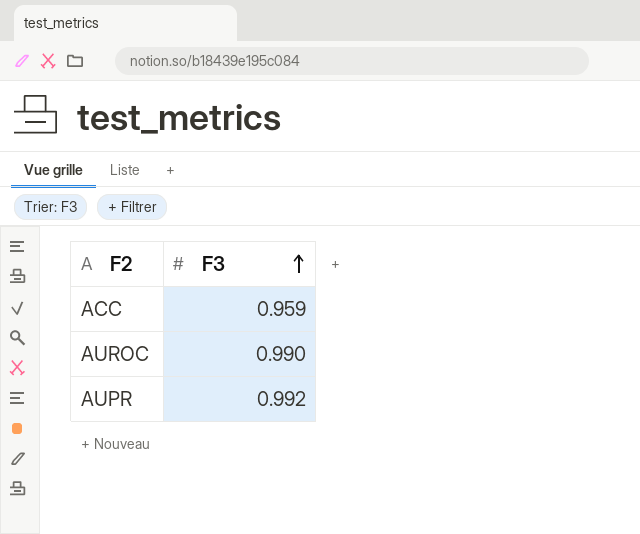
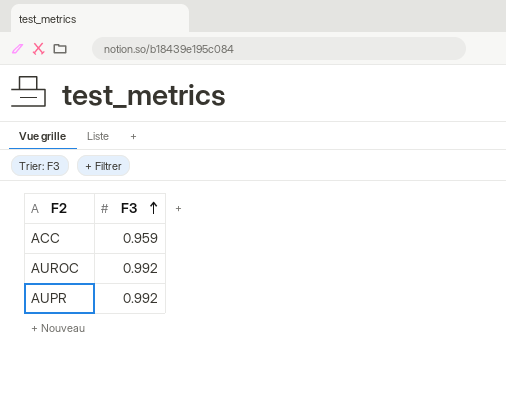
AUROC | F3: 0.990 -> 0.992

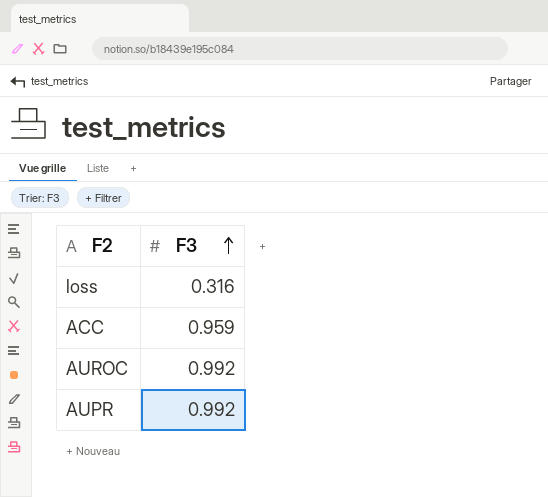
row loss: none -> 0.316

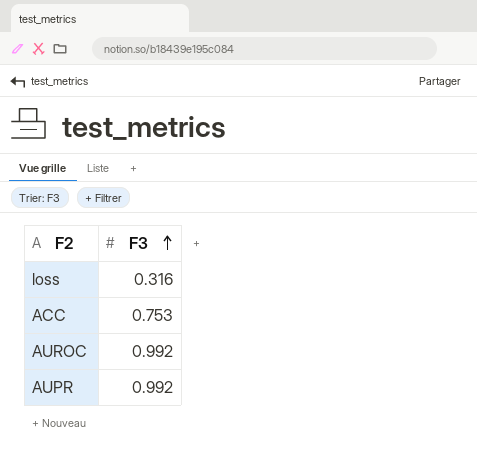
ACC | F3: 0.959 -> 0.753

